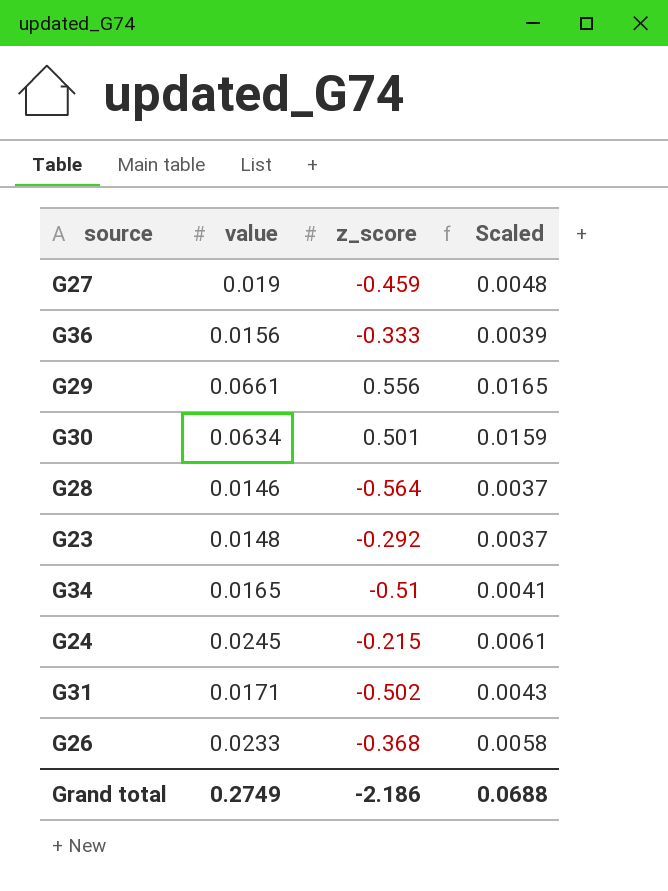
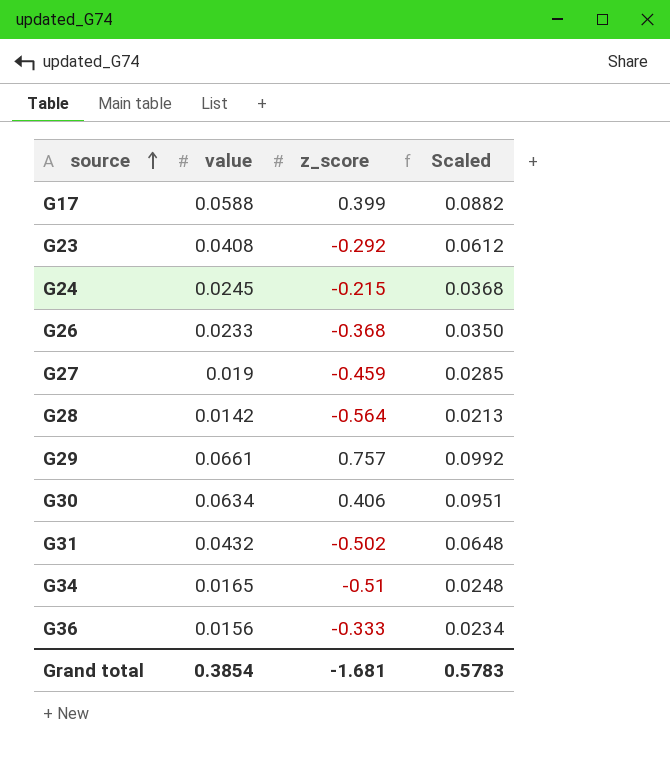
row order: none -> source ascending
column Scaled | formula: [value] * 0.25 -> [value] * 1.5
row G17: none -> 0.0588 | 0.399 | 0.0882
G23 | value: 0.0148 -> 0.0408
G28 | value: 0.0146 -> 0.0142
G29 | z_score: 0.556 -> 0.757
G30 | z_score: 0.501 -> 0.406
G31 | value: 0.0171 -> 0.0432
Grand total | value: 0.2749 -> 0.3854
Grand total | z_score: -2.186 -> -1.681
Grand total | Scaled: 0.0688 -> 0.5783

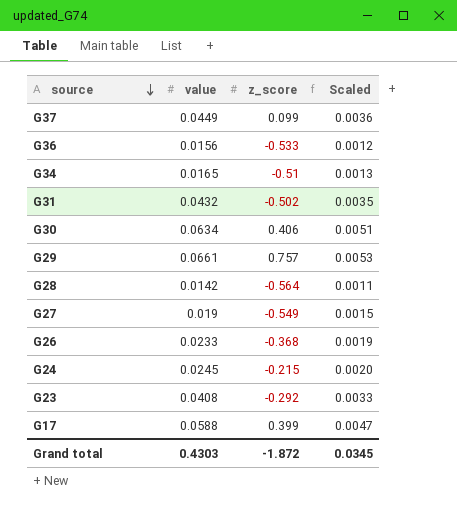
row order: source ascending -> source descending
column Scaled | formula: [value] * 1.5 -> [value] * 0.08
row G37: none -> 0.0449 | 0.099 | 0.0036
G36 | z_score: -0.333 -> -0.533
G27 | z_score: -0.459 -> -0.549
Grand total | value: 0.3854 -> 0.4303
Grand total | z_score: -1.681 -> -1.872
Grand total | Scaled: 0.5783 -> 0.0345

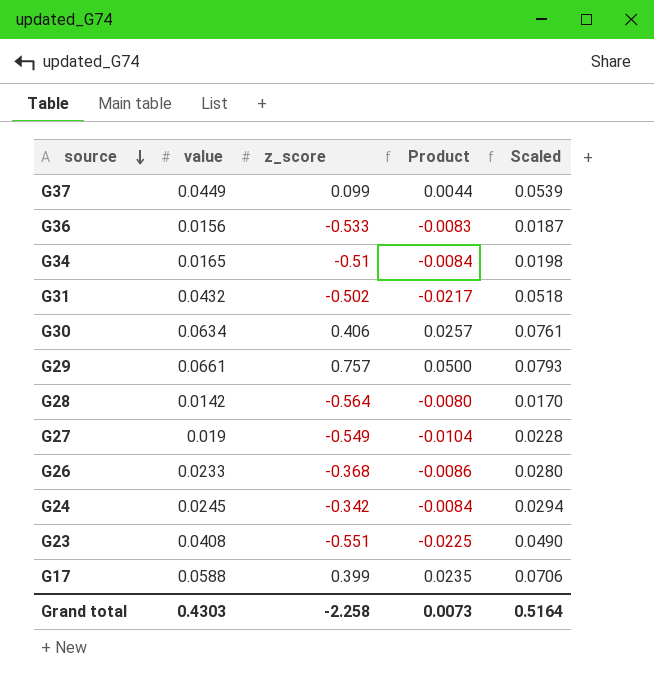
column Product | formula: none -> [value] * [z_score]
column Scaled | formula: [value] * 0.08 -> [value] * 1.2
G24 | z_score: -0.215 -> -0.342
G23 | z_score: -0.292 -> -0.551
Grand total | z_score: -1.872 -> -2.258
Grand total | Scaled: 0.0345 -> 0.5164

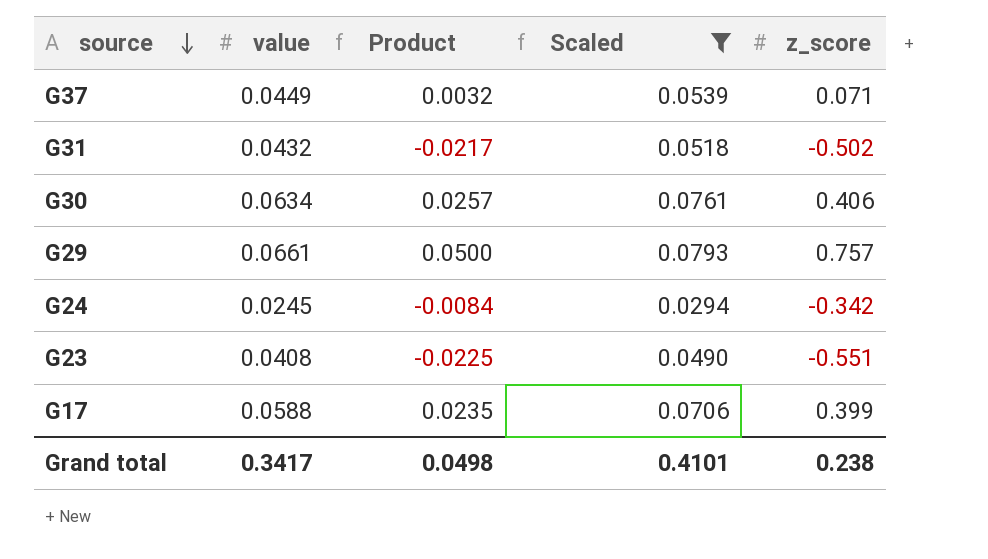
filter: none -> Scaled >= 0.0294
column z_score | position: 3 -> 5
G37 | Product: 0.0044 -> 0.0032
G37 | z_score: 0.099 -> 0.071
Grand total | value: 0.4303 -> 0.3417
Grand total | Product: 0.0073 -> 0.0498
Grand total | Scaled: 0.5164 -> 0.4101
Grand total | z_score: -2.258 -> 0.238

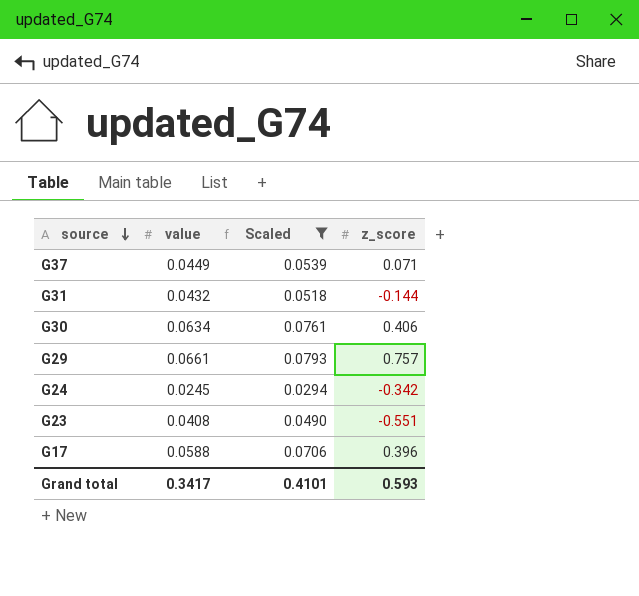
column Product | formula: [value] * [z_score] -> none
G31 | z_score: -0.502 -> -0.144
G17 | z_score: 0.399 -> 0.396
Grand total | z_score: 0.238 -> 0.593

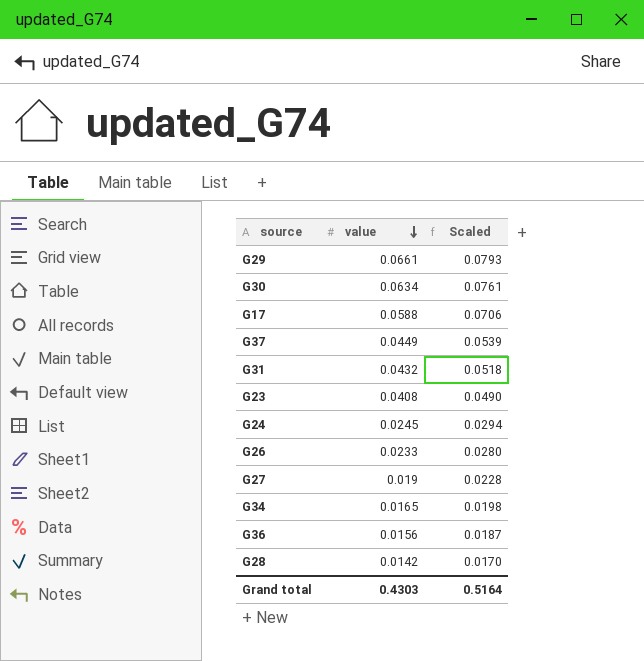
filter: Scaled >= 0.0294 -> none
row order: source descending -> value descending
column z_score | position: 4 -> none
Grand total | value: 0.3417 -> 0.4303
Grand total | Scaled: 0.4101 -> 0.5164

